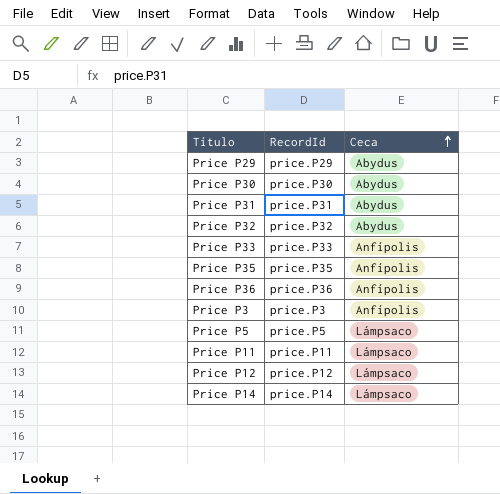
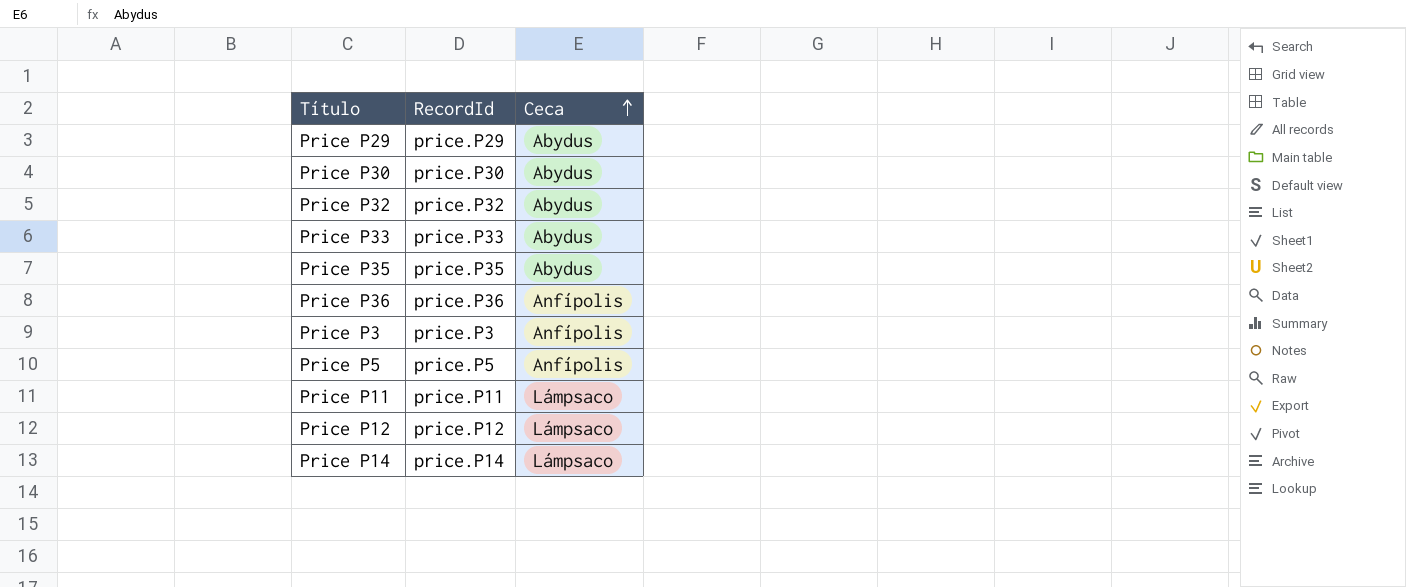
row Price P31: price.P31 | Abydus -> none
Price P33 | Ceca: Anfípolis -> Abydus
Price P35 | Ceca: Anfípolis -> Abydus
Price P5 | Ceca: Lámpsaco -> Anfípolis

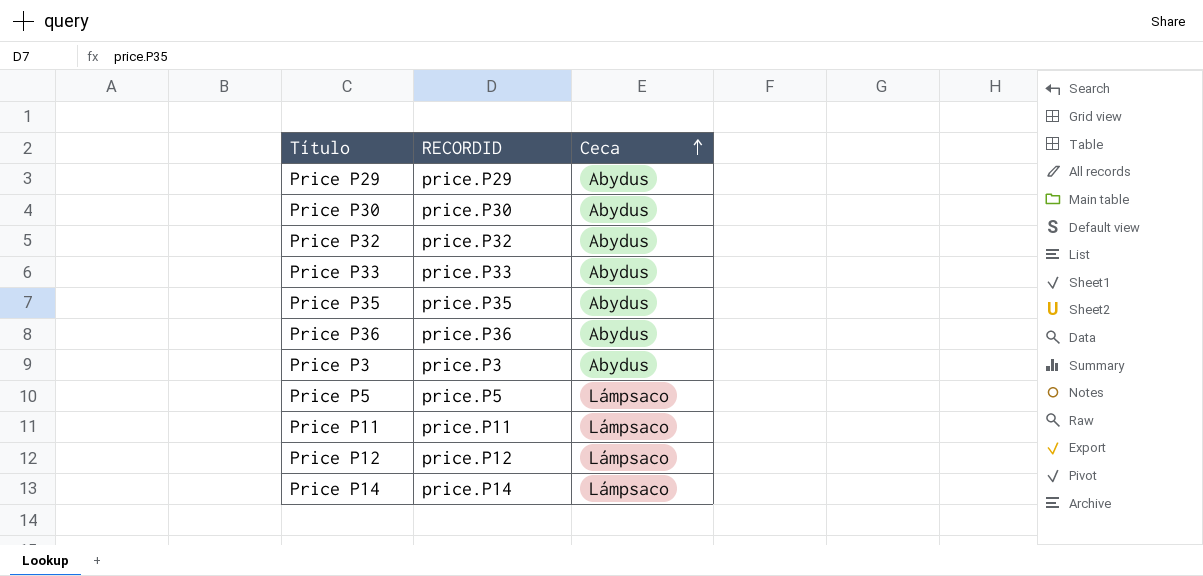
column name: RecordId -> RECORDID
Price P36 | Ceca: Anfípolis -> Abydus
Price P3 | Ceca: Anfípolis -> Abydus
Price P5 | Ceca: Anfípolis -> Lámpsaco

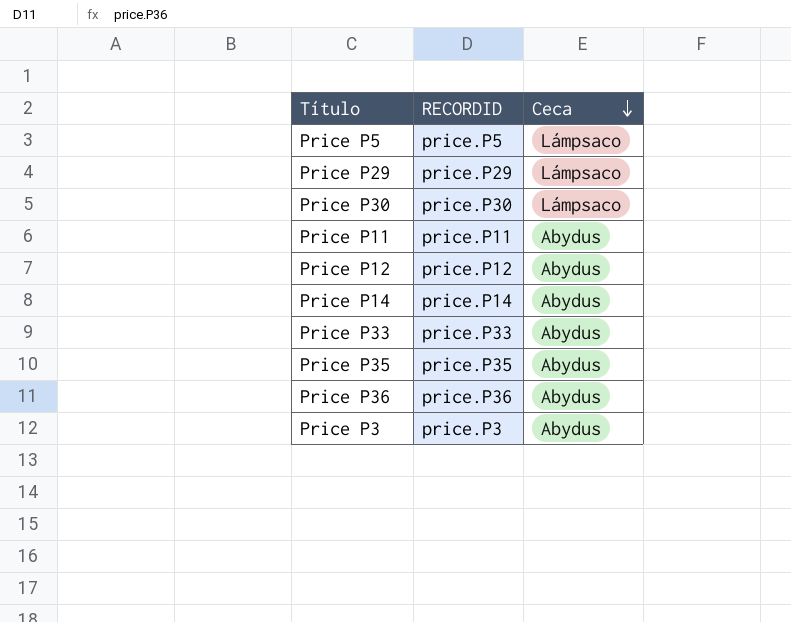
row order: Ceca ascending -> Ceca descending
row Price P32: price.P32 | Abydus -> none
Price P29 | Ceca: Abydus -> Lámpsaco
Price P30 | Ceca: Abydus -> Lámpsaco
Price P11 | Ceca: Lámpsaco -> Abydus
Price P12 | Ceca: Lámpsaco -> Abydus
Price P14 | Ceca: Lámpsaco -> Abydus

